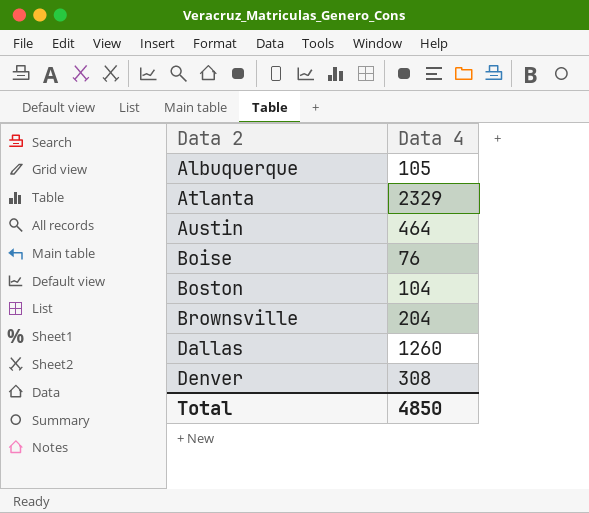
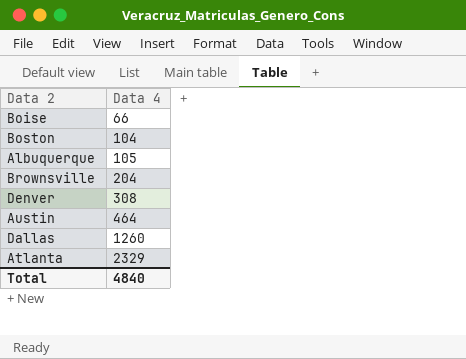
row order: Data 2 ascending -> Data 4 ascending
Boise | Data 4: 76 -> 66
Total | Data 4: 4850 -> 4840

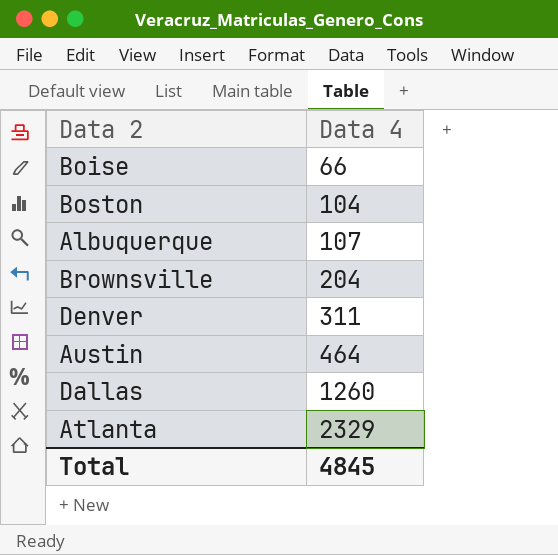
Albuquerque | Data 4: 105 -> 107
Denver | Data 4: 308 -> 311
Total | Data 4: 4840 -> 4845

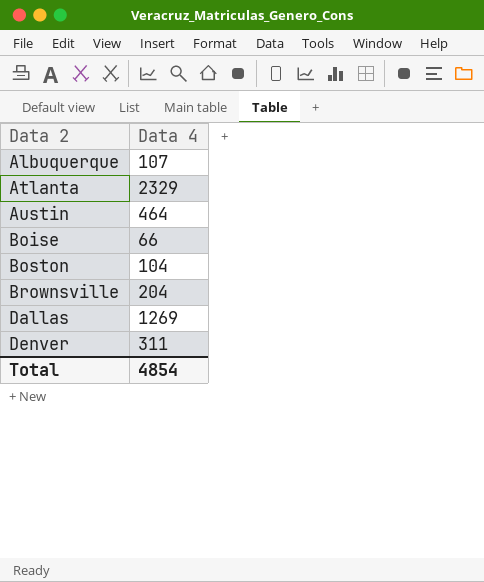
row order: Data 4 ascending -> Data 2 ascending
Dallas | Data 4: 1260 -> 1269
Total | Data 4: 4845 -> 4854

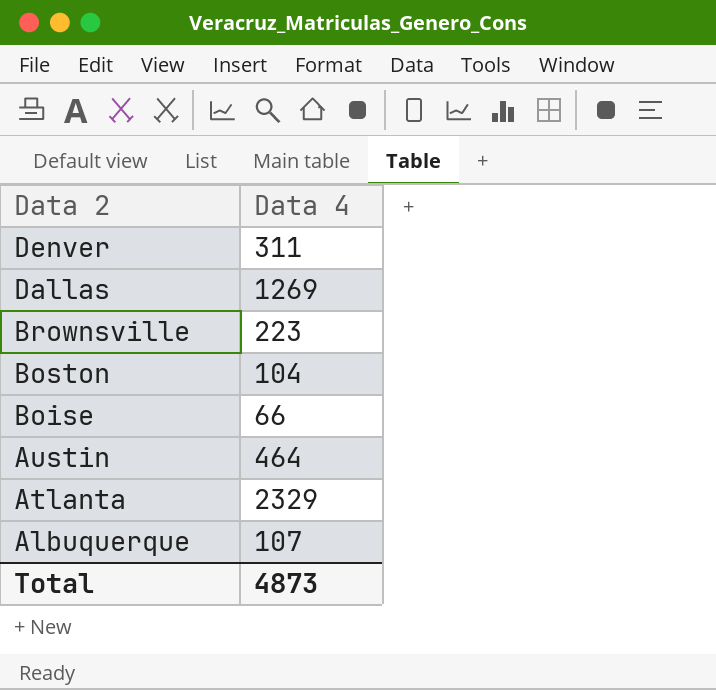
row order: Data 2 ascending -> Data 2 descending
Brownsville | Data 4: 204 -> 223
Total | Data 4: 4854 -> 4873

